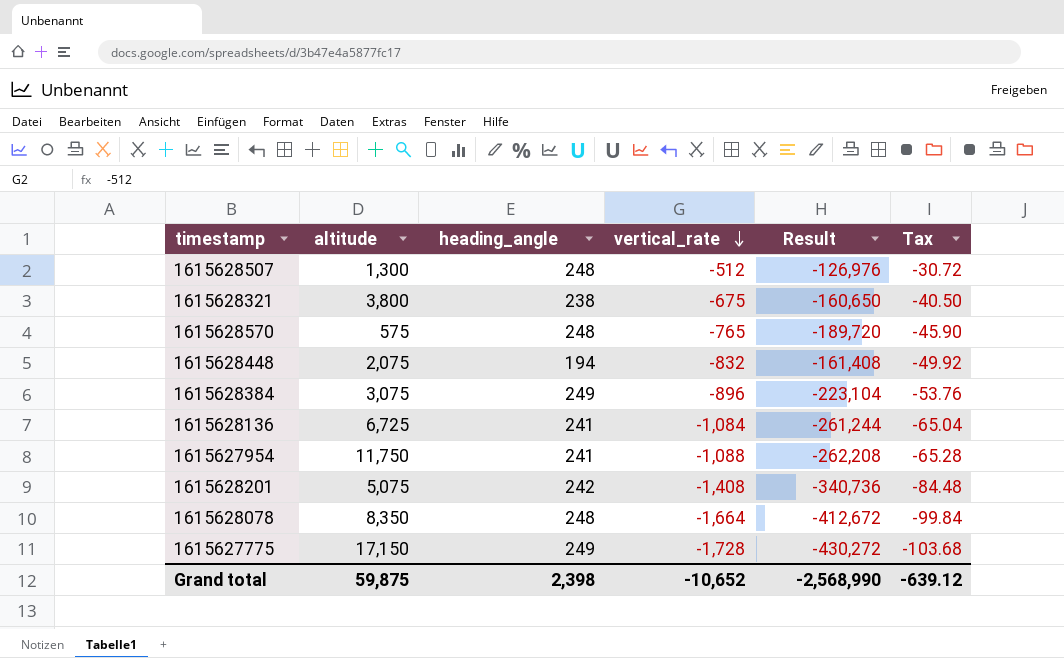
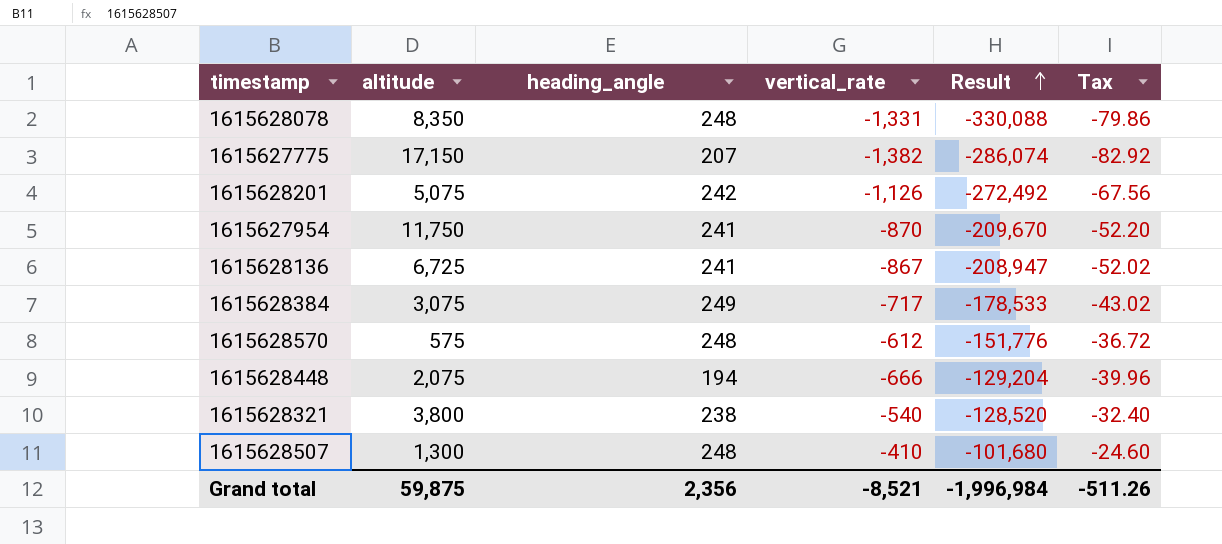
row order: vertical_rate descending -> Result ascending
1615628078 | vertical_rate: -1,664 -> -1,331
1615628078 | Result: -412,672 -> -330,088
1615628078 | Tax: -99.84 -> -79.86
1615627775 | heading_angle: 249 -> 207
1615627775 | vertical_rate: -1,728 -> -1,382
1615627775 | Result: -430,272 -> -286,074
1615627775 | Tax: -103.68 -> -82.92
1615628201 | vertical_rate: -1,408 -> -1,126
1615628201 | Result: -340,736 -> -272,492
1615628201 | Tax: -84.48 -> -67.56
1615627954 | vertical_rate: -1,088 -> -870
1615627954 | Result: -262,208 -> -209,670
1615627954 | Tax: -65.28 -> -52.20
1615628136 | vertical_rate: -1,084 -> -867
1615628136 | Result: -261,244 -> -208,947
1615628136 | Tax: -65.04 -> -52.02
1615628384 | vertical_rate: -896 -> -717
1615628384 | Result: -223,104 -> -178,533
1615628384 | Tax: -53.76 -> -43.02
1615628570 | vertical_rate: -765 -> -612
1615628570 | Result: -189,720 -> -151,776
1615628570 | Tax: -45.90 -> -36.72
1615628448 | vertical_rate: -832 -> -666
1615628448 | Result: -161,408 -> -129,204
1615628448 | Tax: -49.92 -> -39.96
1615628321 | vertical_rate: -675 -> -540
1615628321 | Result: -160,650 -> -128,520
1615628321 | Tax: -40.50 -> -32.40
1615628507 | vertical_rate: -512 -> -410
1615628507 | Result: -126,976 -> -101,680
1615628507 | Tax: -30.72 -> -24.60
Grand total | heading_angle: 2,398 -> 2,356
Grand total | vertical_rate: -10,652 -> -8,521
Grand total | Result: -2,568,990 -> -1,996,984
Grand total | Tax: -639.12 -> -511.26

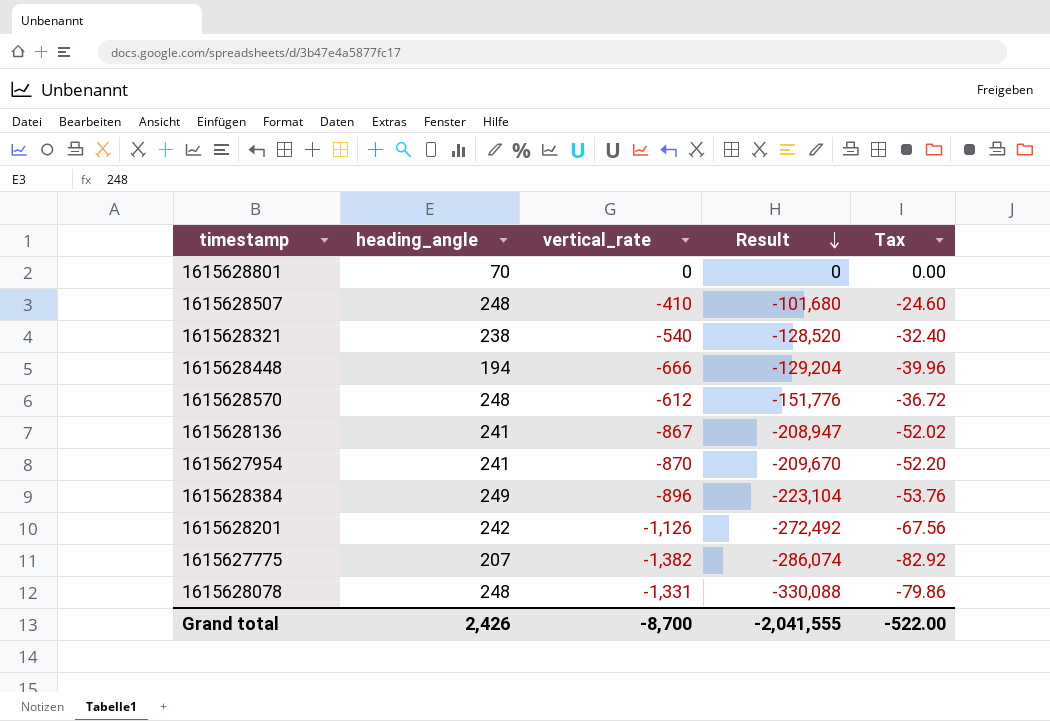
row order: Result ascending -> Result descending
column altitude | position: 2 -> none
row 1615628801: none -> 70 | 0 | 0 | 0.00
1615628384 | vertical_rate: -717 -> -896
1615628384 | Result: -178,533 -> -223,104
1615628384 | Tax: -43.02 -> -53.76
Grand total | heading_angle: 2,356 -> 2,426
Grand total | vertical_rate: -8,521 -> -8,700
Grand total | Result: -1,996,984 -> -2,041,555
Grand total | Tax: -511.26 -> -522.00

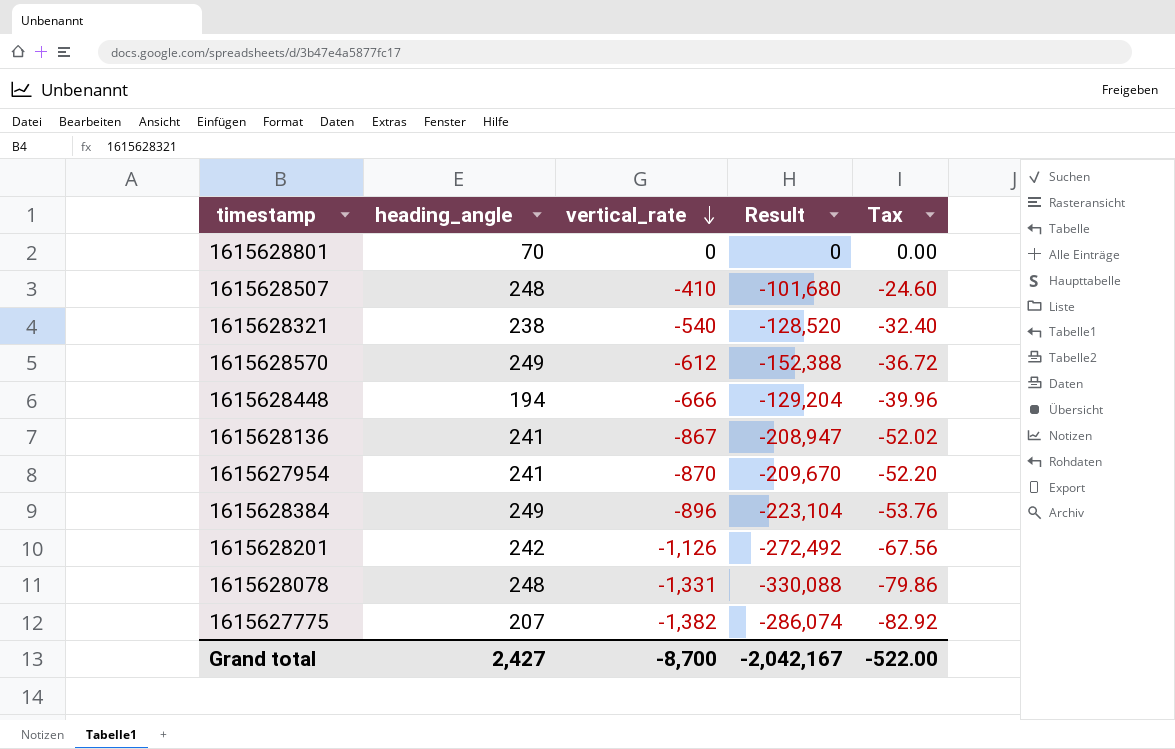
row order: Result descending -> vertical_rate descending
1615628570 | heading_angle: 248 -> 249
1615628570 | Result: -151,776 -> -152,388
Grand total | heading_angle: 2,426 -> 2,427
Grand total | Result: -2,041,555 -> -2,042,167

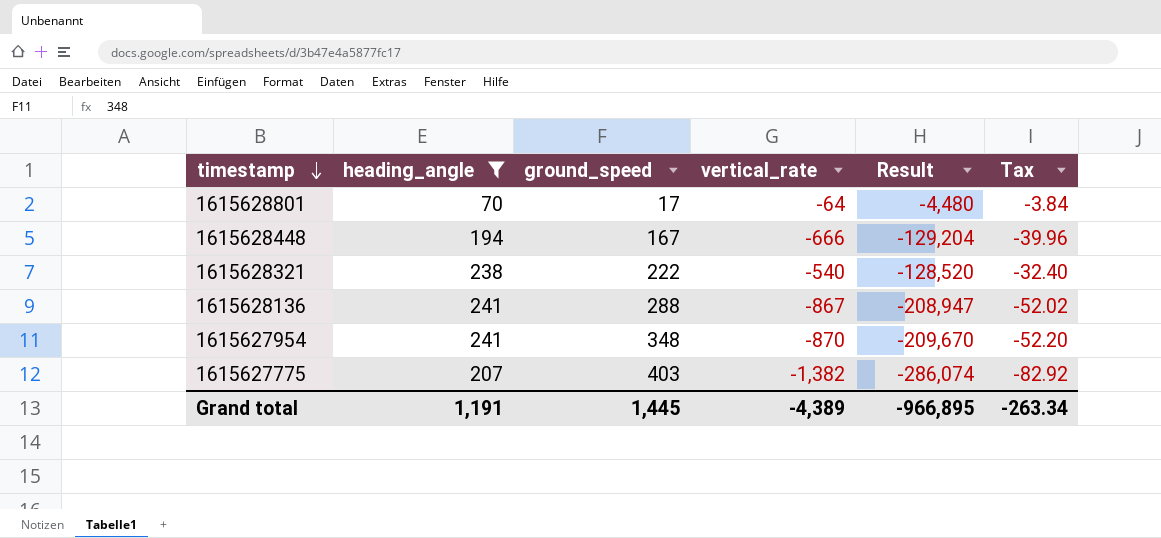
filter: none -> heading_angle <= 241
row order: vertical_rate descending -> timestamp descending
column ground_speed | position: none -> 3
1615628801 | vertical_rate: 0 -> -64
1615628801 | Result: 0 -> -4,480
1615628801 | Tax: 0.00 -> -3.84
Grand total | heading_angle: 2,427 -> 1,191
Grand total | vertical_rate: -8,700 -> -4,389
Grand total | Result: -2,042,167 -> -966,895
Grand total | Tax: -522.00 -> -263.34

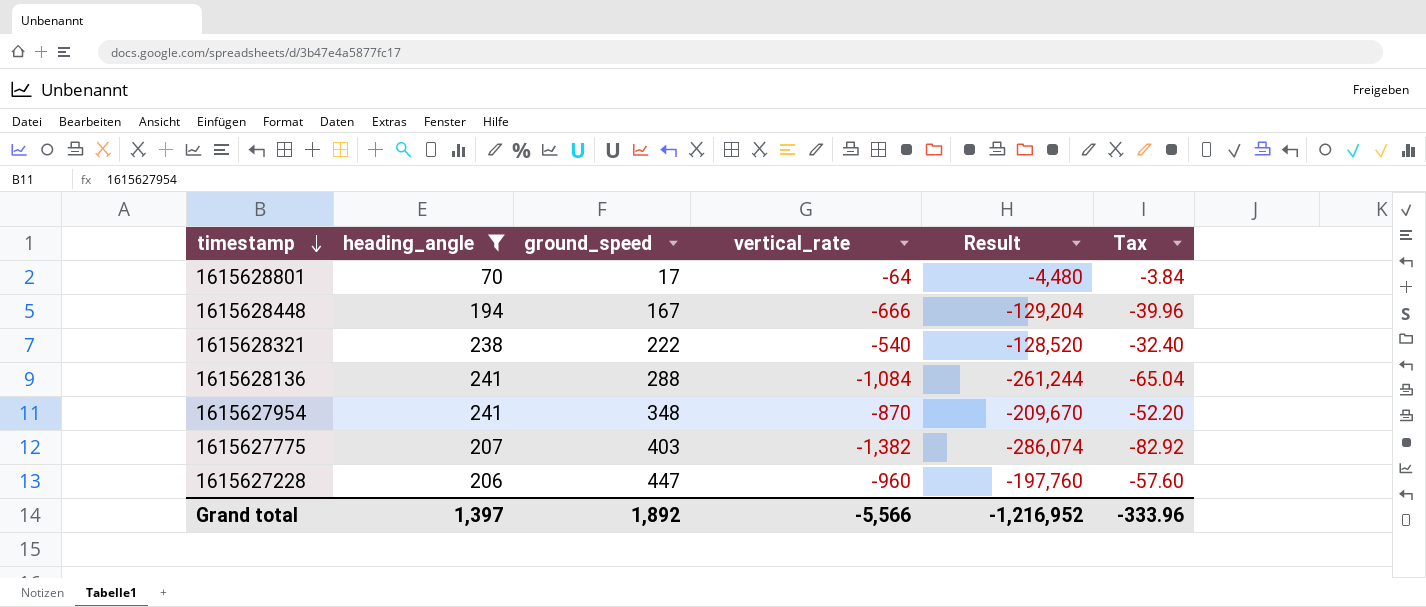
1615628136 | vertical_rate: -867 -> -1,084
1615628136 | Result: -208,947 -> -261,244
1615628136 | Tax: -52.02 -> -65.04
row 1615627228: none -> 206 | 447 | -960 | -197,760 | -57.60
Grand total | heading_angle: 1,191 -> 1,397
Grand total | ground_speed: 1,445 -> 1,892
Grand total | vertical_rate: -4,389 -> -5,566
Grand total | Result: -966,895 -> -1,216,952
Grand total | Tax: -263.34 -> -333.96

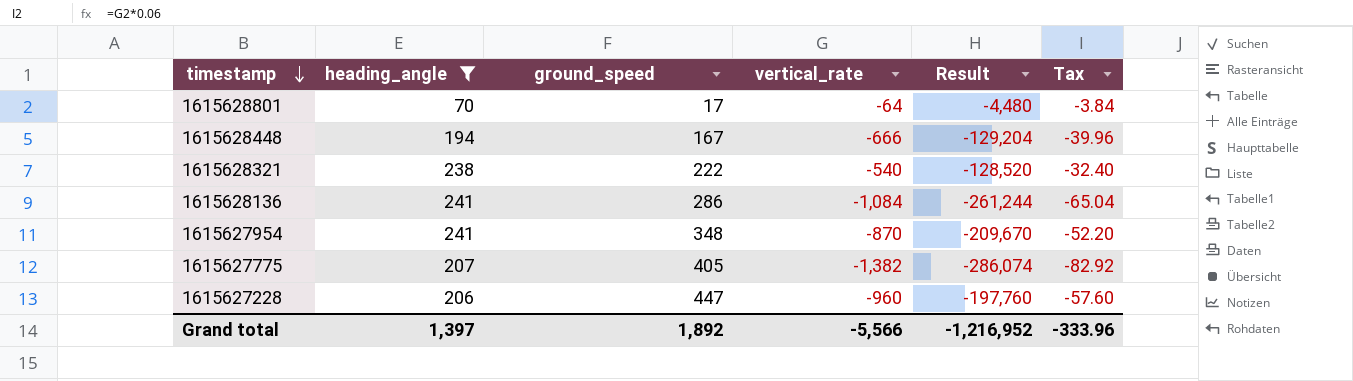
1615628136 | ground_speed: 288 -> 286
1615627775 | ground_speed: 403 -> 405

